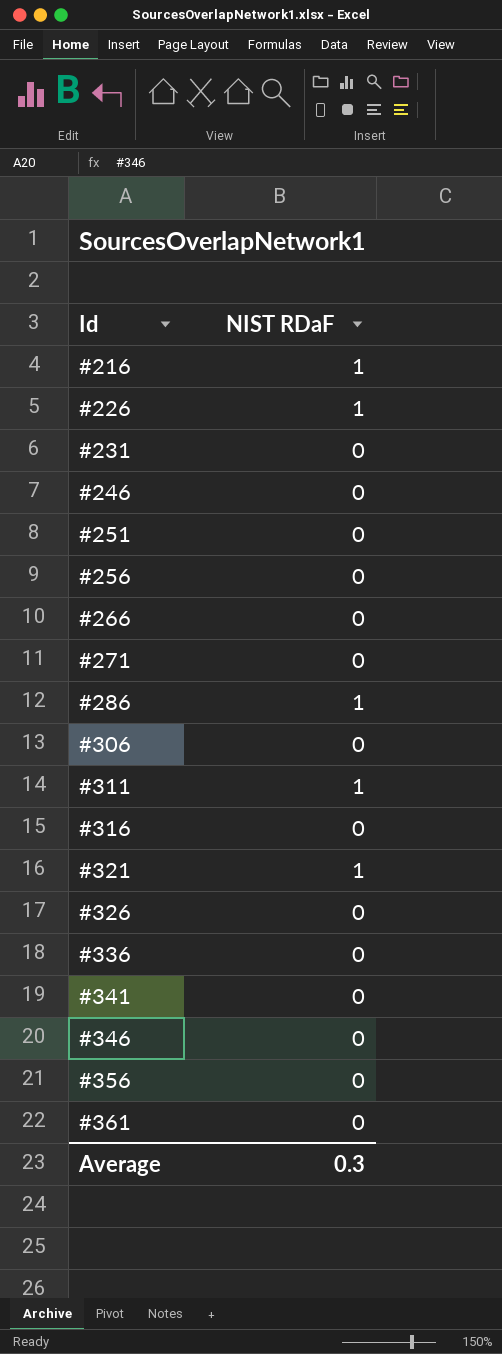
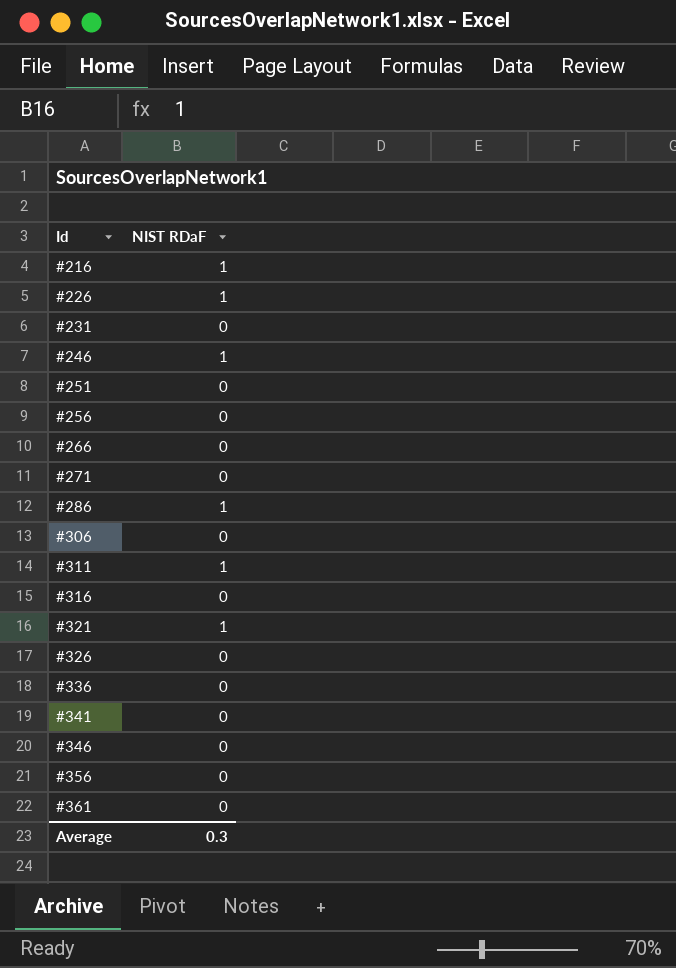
#246 | NIST RDaF: 0 -> 1

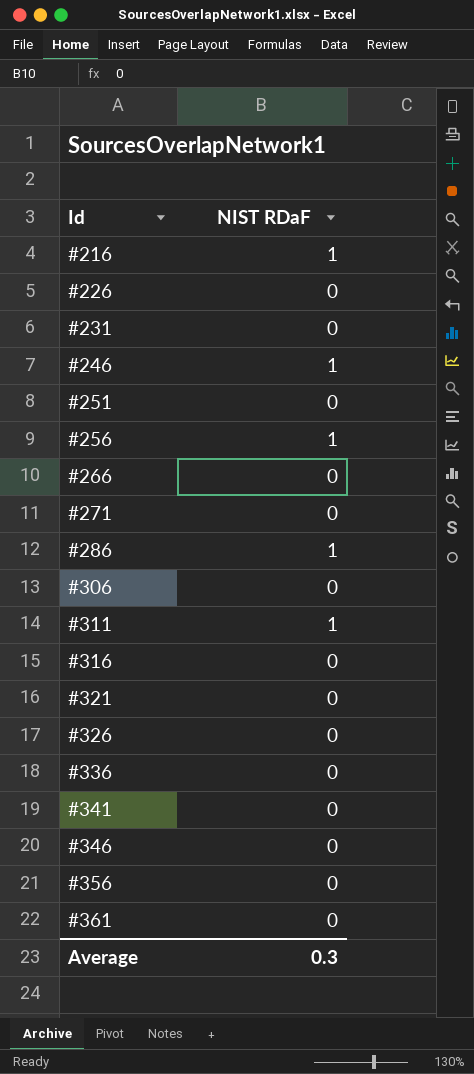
#226 | NIST RDaF: 1 -> 0
#256 | NIST RDaF: 0 -> 1
#321 | NIST RDaF: 1 -> 0

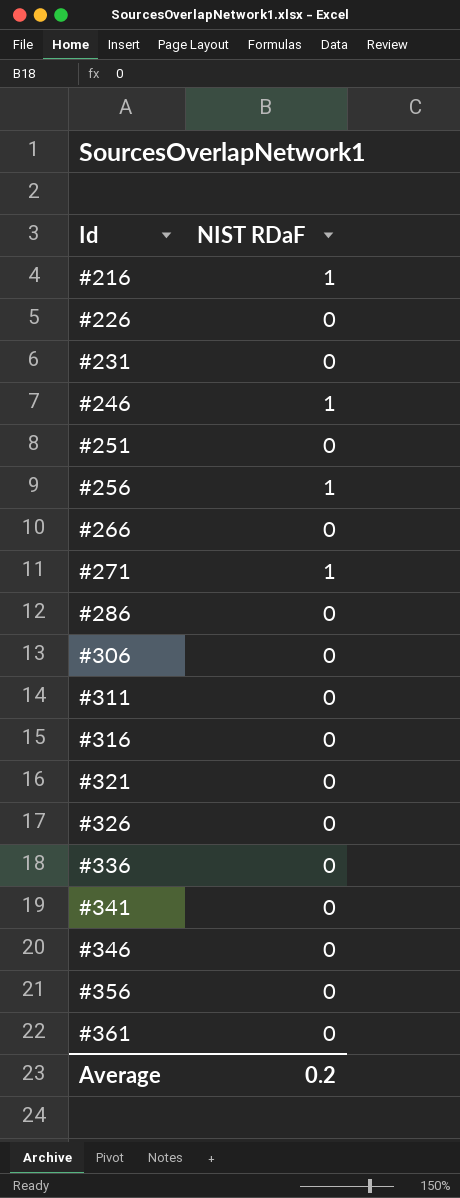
#271 | NIST RDaF: 0 -> 1
#286 | NIST RDaF: 1 -> 0
#311 | NIST RDaF: 1 -> 0
Average | NIST RDaF: 0.3 -> 0.2

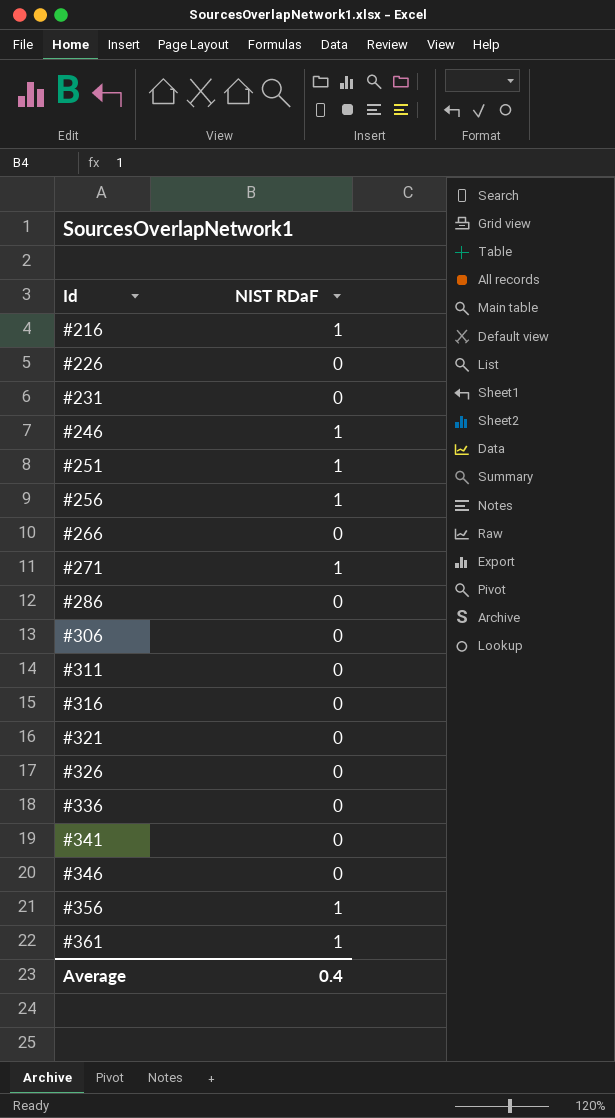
#251 | NIST RDaF: 0 -> 1
#356 | NIST RDaF: 0 -> 1
#361 | NIST RDaF: 0 -> 1
Average | NIST RDaF: 0.2 -> 0.4

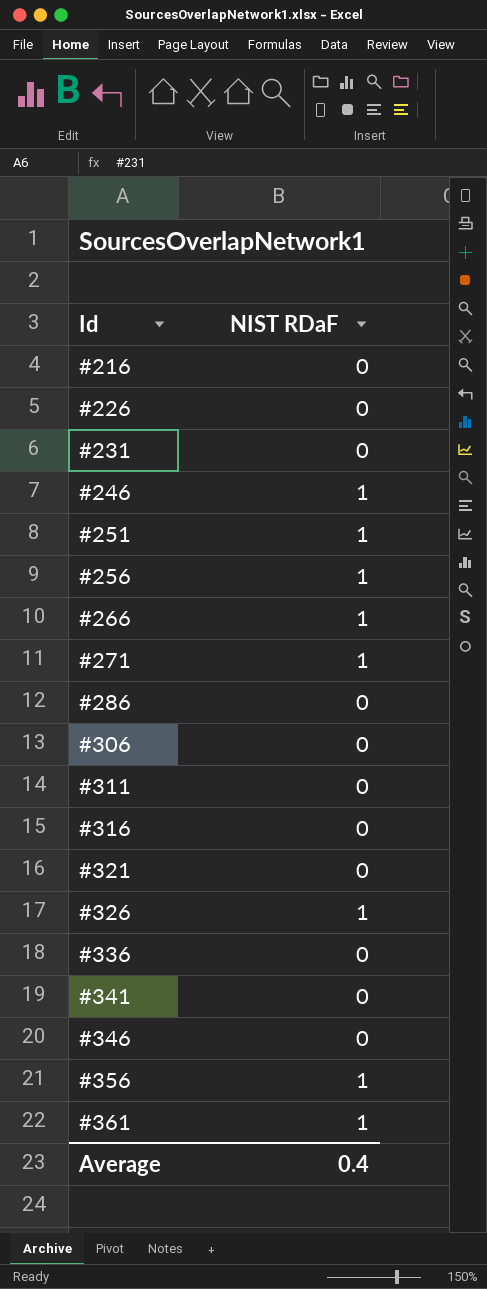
#216 | NIST RDaF: 1 -> 0
#266 | NIST RDaF: 0 -> 1
#326 | NIST RDaF: 0 -> 1

